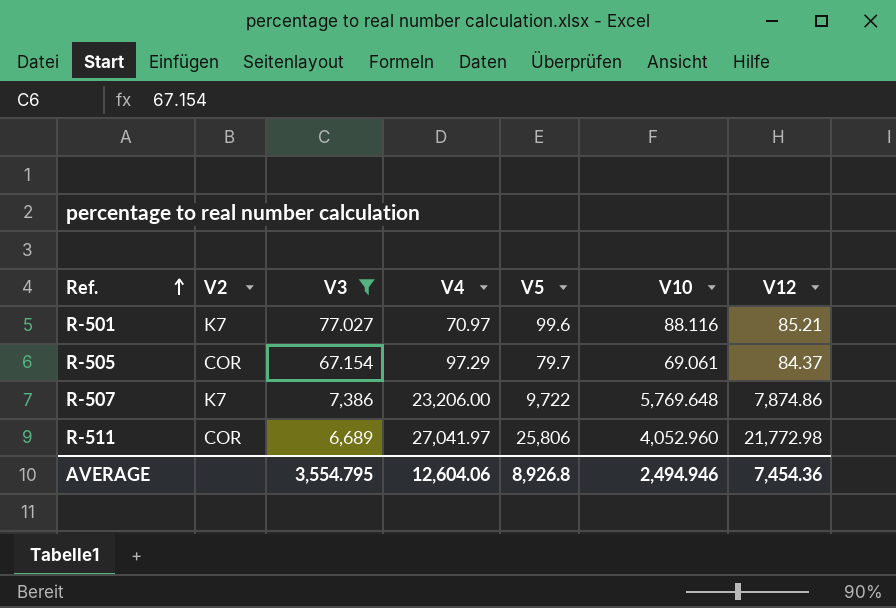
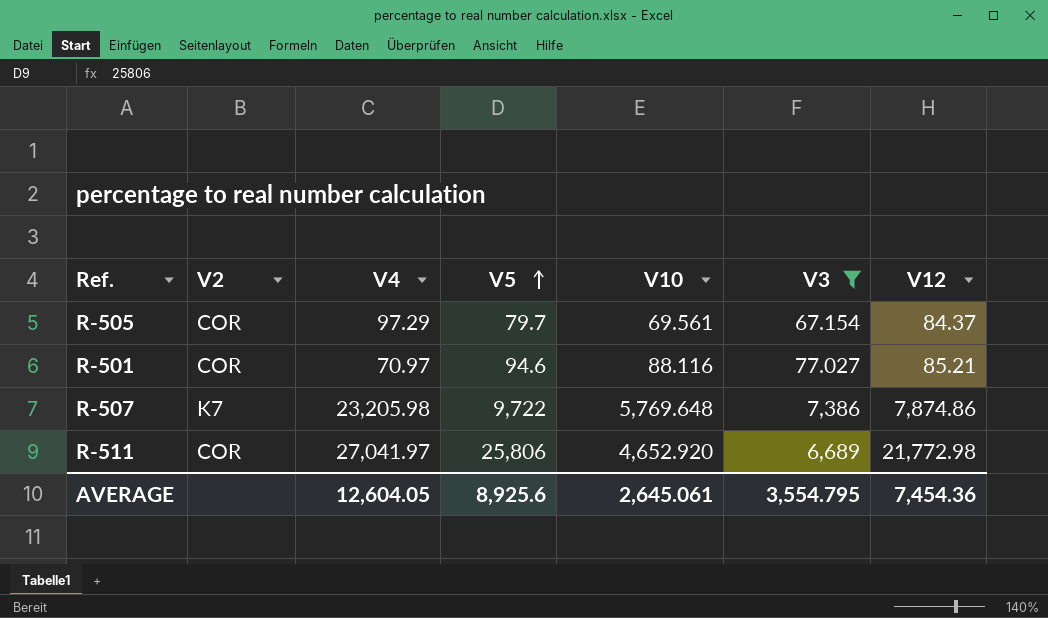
row order: Ref. ascending -> V5 ascending
column V3 | position: 3 -> 6
R-505 | V10: 69.061 -> 69.561
R-501 | V2: K7 -> COR
R-501 | V5: 99.6 -> 94.6
R-507 | V4: 23,206.00 -> 23,205.98
R-511 | V10: 4,052.960 -> 4,652.920
AVERAGE | V4: 12,604.06 -> 12,604.05
AVERAGE | V5: 8,926.8 -> 8,925.6
AVERAGE | V10: 2,494.946 -> 2,645.061

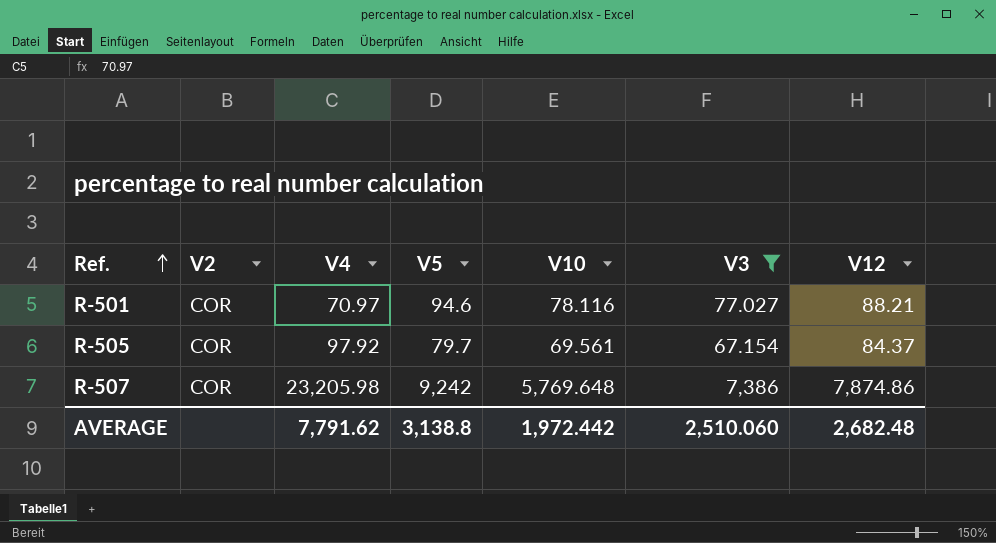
row order: V5 ascending -> Ref. ascending
row R-511: COR | 27,041.97 | 25,806 | 4,652.920 | 6,689 | 21,772.98 -> none
R-501 | V10: 88.116 -> 78.116
R-501 | V12: 85.21 -> 88.21
R-505 | V4: 97.29 -> 97.92
R-507 | V2: K7 -> COR
R-507 | V5: 9,722 -> 9,242
AVERAGE | V4: 12,604.05 -> 7,791.62
AVERAGE | V5: 8,925.6 -> 3,138.8
AVERAGE | V10: 2,645.061 -> 1,972.442
AVERAGE | V3: 3,554.795 -> 2,510.060
AVERAGE | V12: 7,454.36 -> 2,682.48

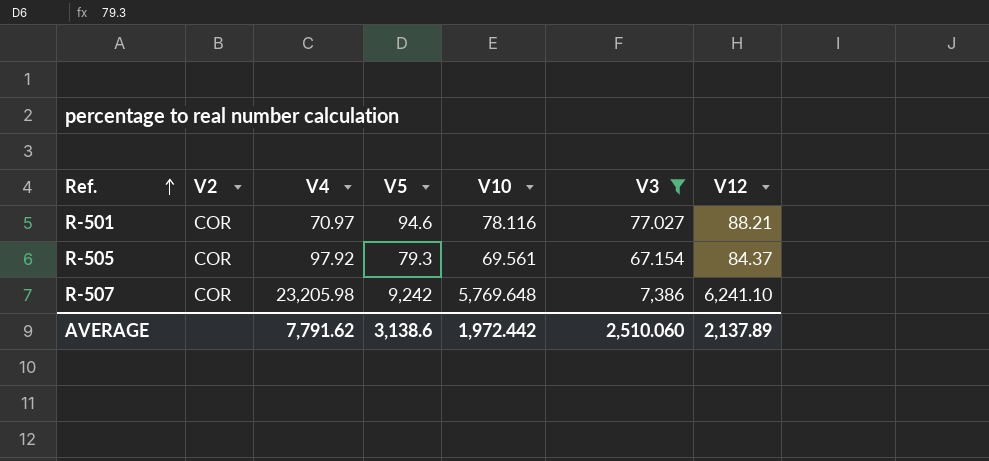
R-505 | V5: 79.7 -> 79.3
R-507 | V12: 7,874.86 -> 6,241.10
AVERAGE | V5: 3,138.8 -> 3,138.6
AVERAGE | V12: 2,682.48 -> 2,137.89

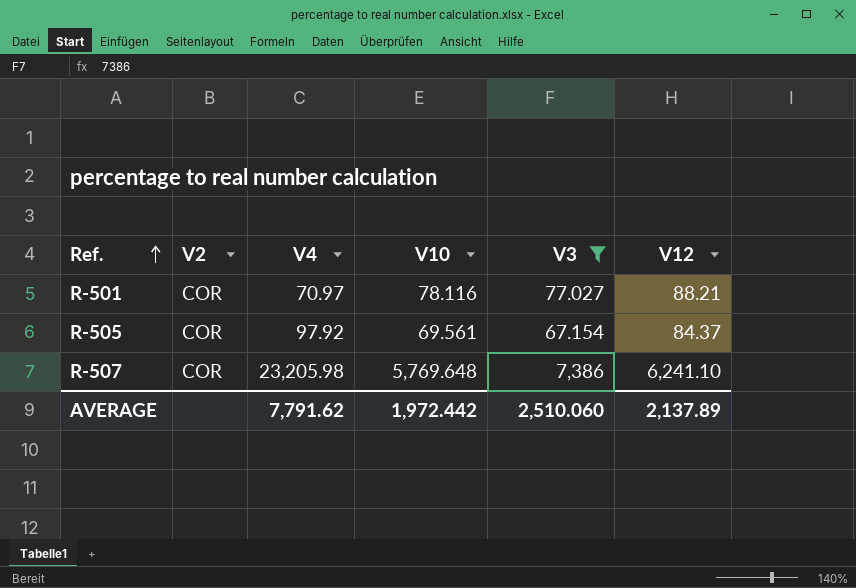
column V5 | position: 4 -> none

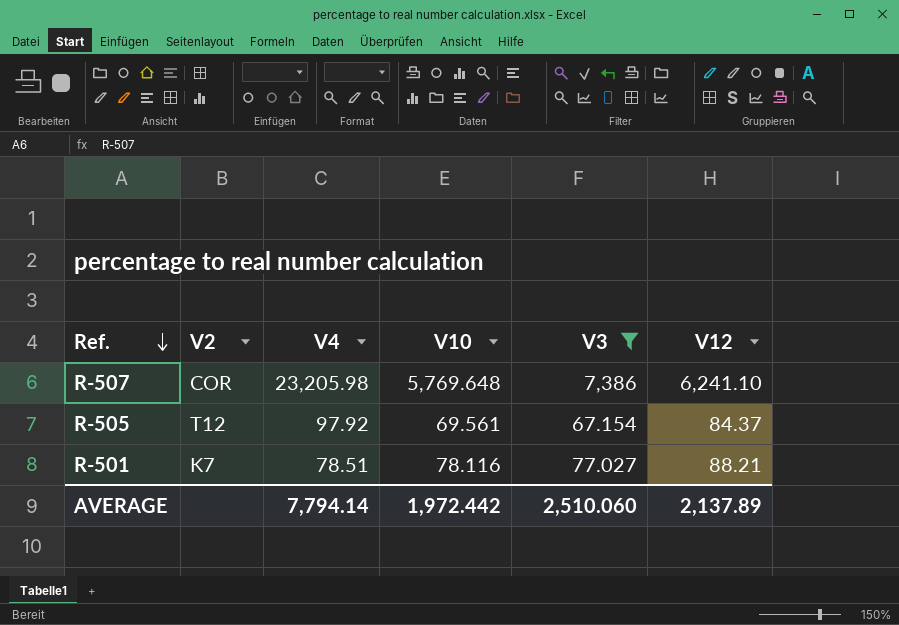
row order: Ref. ascending -> Ref. descending
R-505 | V2: COR -> T12
R-501 | V2: COR -> K7
R-501 | V4: 70.97 -> 78.51
AVERAGE | V4: 7,791.62 -> 7,794.14

